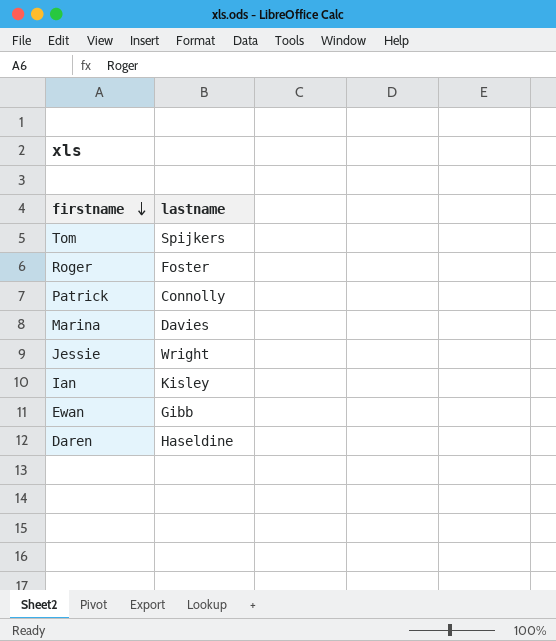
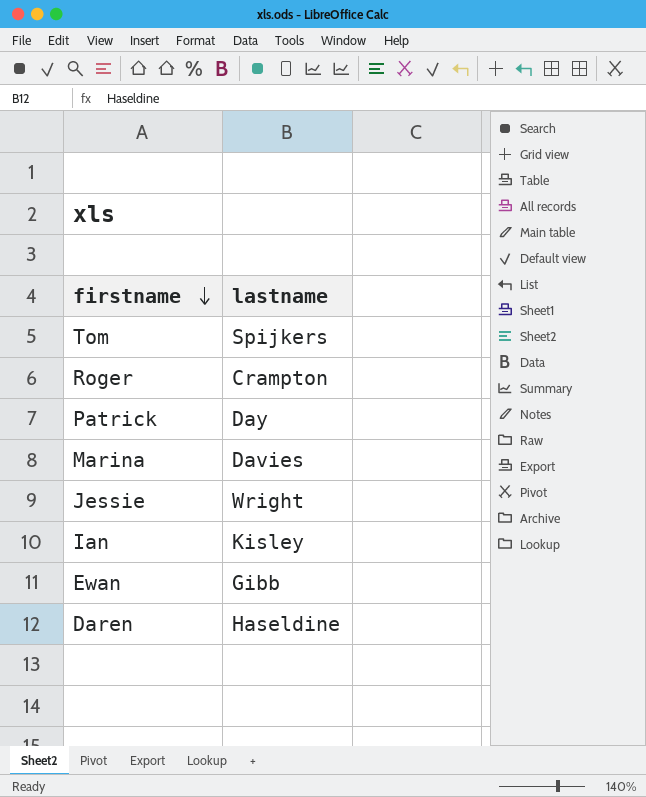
Roger | lastname: Foster -> Crampton
Patrick | lastname: Connolly -> Day

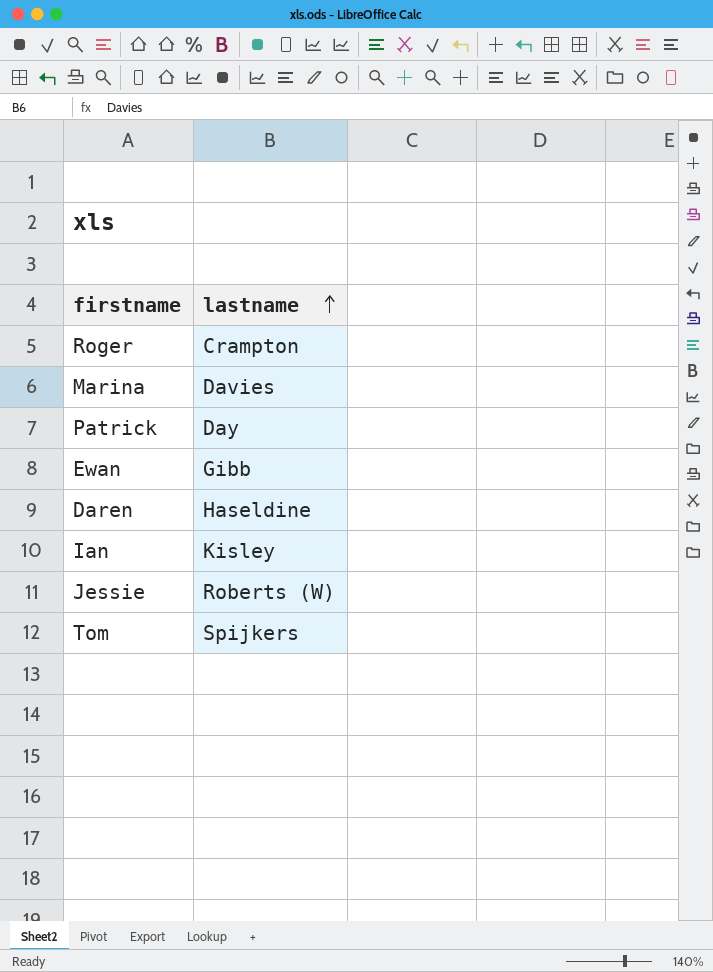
row order: firstname descending -> lastname ascending
Jessie | lastname: Wright -> Roberts (W)

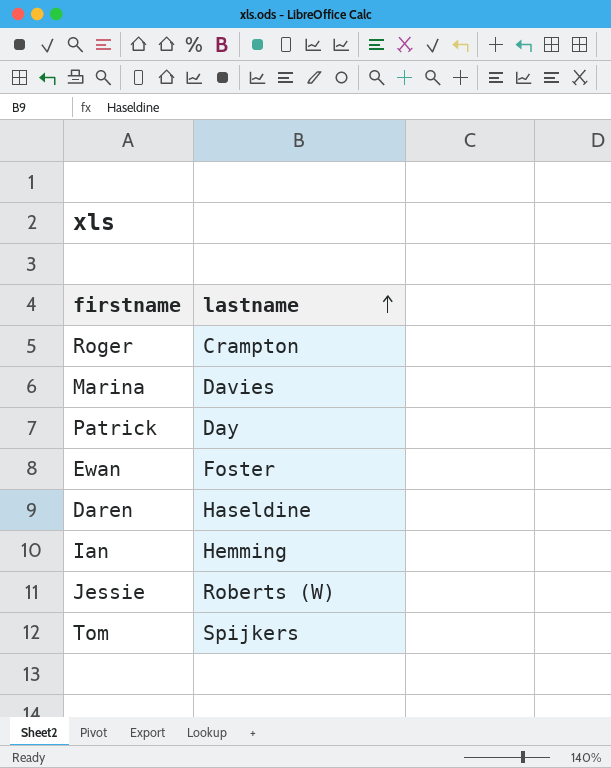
Ewan | lastname: Gibb -> Foster
Ian | lastname: Kisley -> Hemming

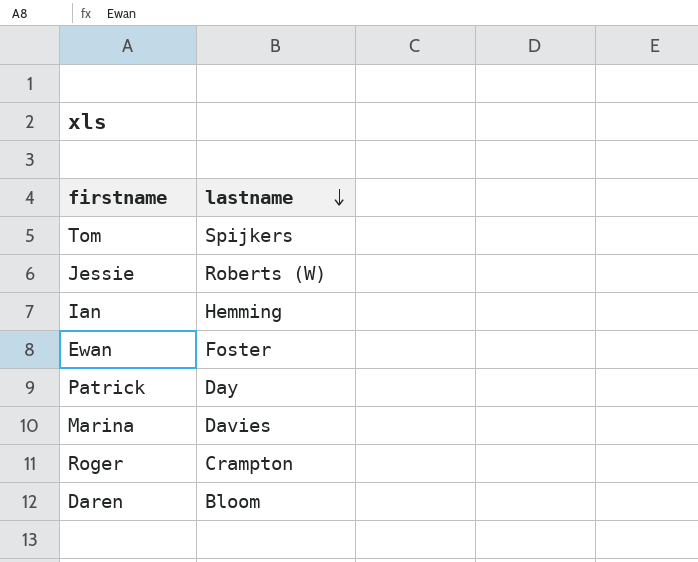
row order: lastname ascending -> lastname descending
Daren | lastname: Haseldine -> Bloom

